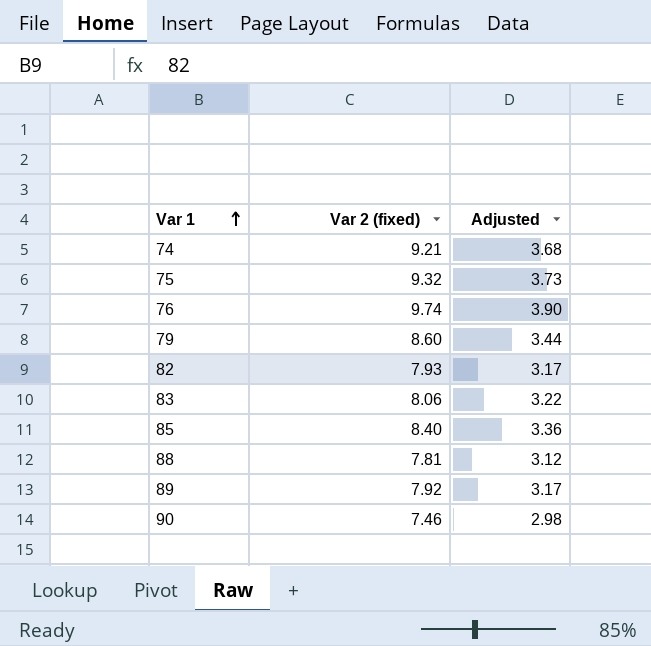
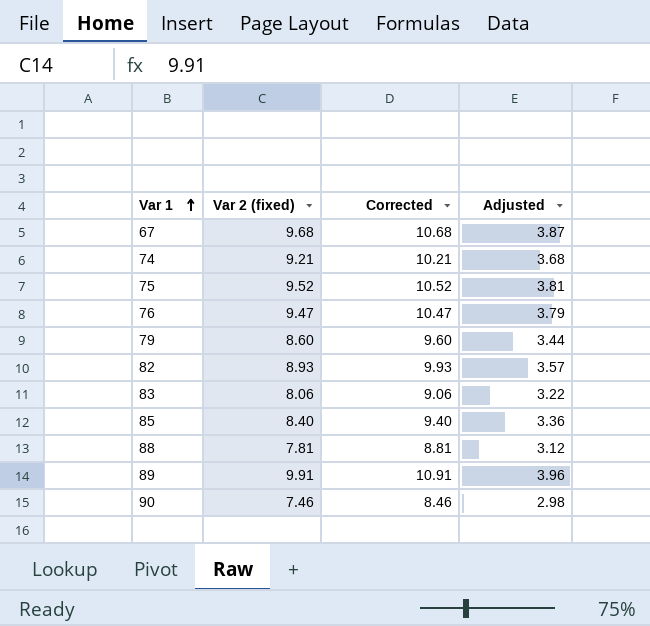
column Corrected | formula: none -> [Var 2 (fixed)] + 1
row 67: none -> 9.68 | 10.68 | 3.87
75 | Var 2 (fixed): 9.32 -> 9.52
75 | Adjusted: 3.73 -> 3.81
76 | Var 2 (fixed): 9.74 -> 9.47
76 | Adjusted: 3.90 -> 3.79
82 | Var 2 (fixed): 7.93 -> 8.93
82 | Adjusted: 3.17 -> 3.57
89 | Var 2 (fixed): 7.92 -> 9.91
89 | Adjusted: 3.17 -> 3.96

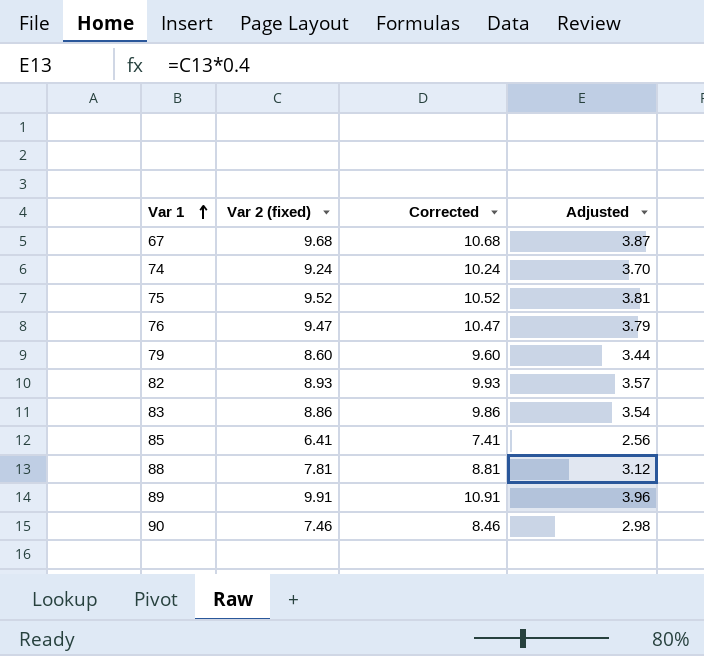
74 | Var 2 (fixed): 9.21 -> 9.24
74 | Corrected: 10.21 -> 10.24
74 | Adjusted: 3.68 -> 3.70
83 | Var 2 (fixed): 8.06 -> 8.86
83 | Corrected: 9.06 -> 9.86
83 | Adjusted: 3.22 -> 3.54
85 | Var 2 (fixed): 8.40 -> 6.41
85 | Corrected: 9.40 -> 7.41
85 | Adjusted: 3.36 -> 2.56

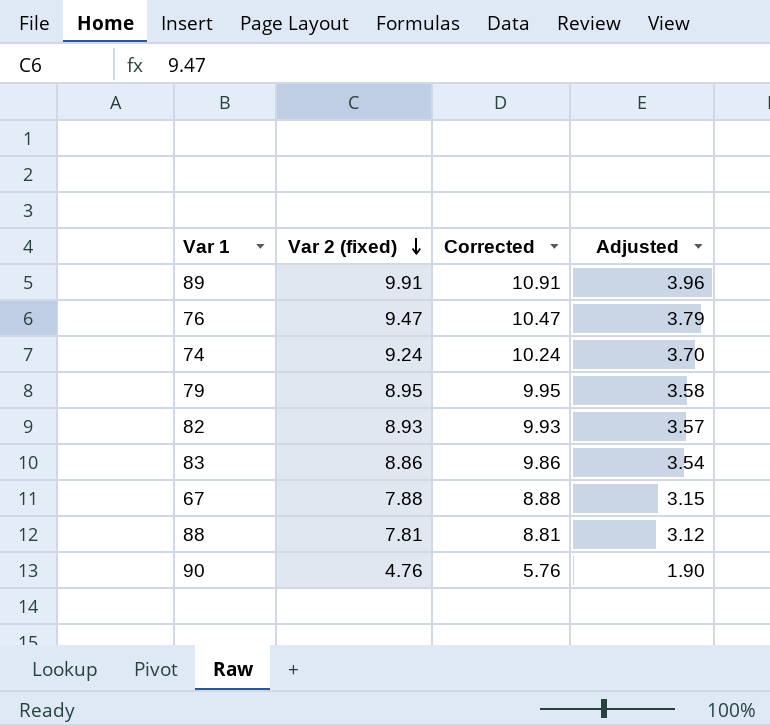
row order: Var 1 ascending -> Var 2 (fixed) descending
row 75: 9.52 | 10.52 | 3.81 -> none
row 85: 6.41 | 7.41 | 2.56 -> none
79 | Var 2 (fixed): 8.60 -> 8.95
79 | Corrected: 9.60 -> 9.95
79 | Adjusted: 3.44 -> 3.58
67 | Var 2 (fixed): 9.68 -> 7.88
67 | Corrected: 10.68 -> 8.88
67 | Adjusted: 3.87 -> 3.15
90 | Var 2 (fixed): 7.46 -> 4.76
90 | Corrected: 8.46 -> 5.76
90 | Adjusted: 2.98 -> 1.90

